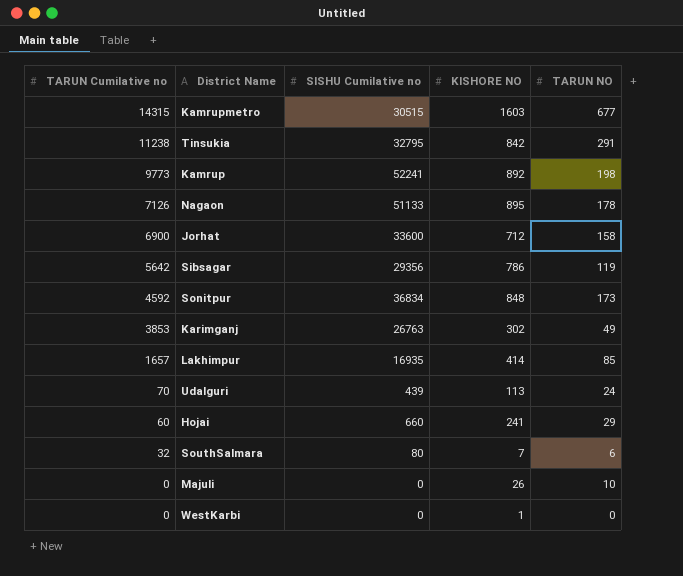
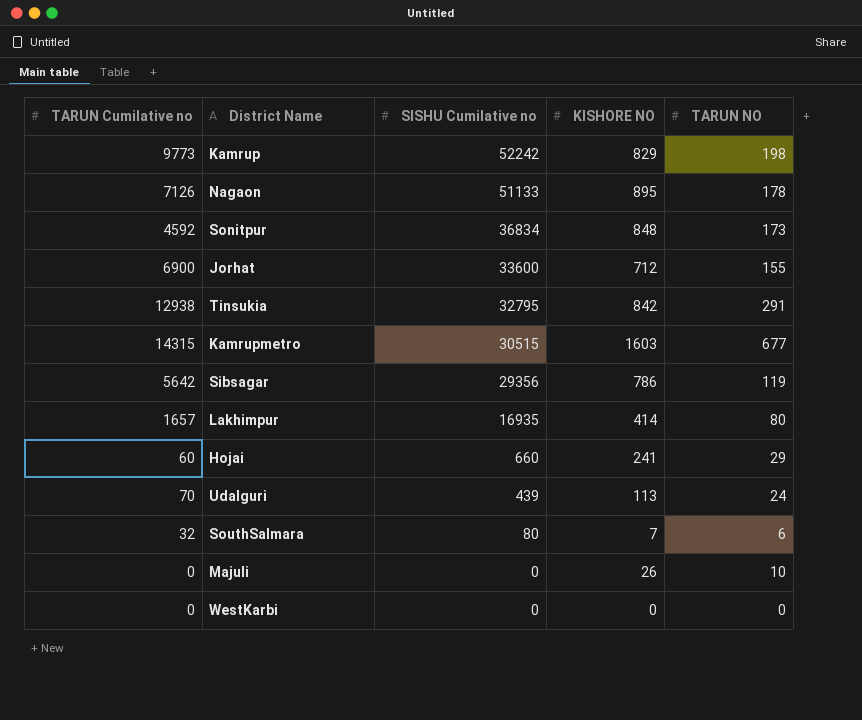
row order: TARUN Cumilative no descending -> SISHU Cumilative no descending
row Karimganj: 3853 | 26763 | 302 | 49 -> none
Kamrup | SISHU Cumilative no: 52241 -> 52242
Kamrup | KISHORE NO: 892 -> 829
Jorhat | TARUN NO: 158 -> 155
Tinsukia | TARUN Cumilative no: 11238 -> 12938
Lakhimpur | TARUN NO: 85 -> 80
WestKarbi | KISHORE NO: 1 -> 0

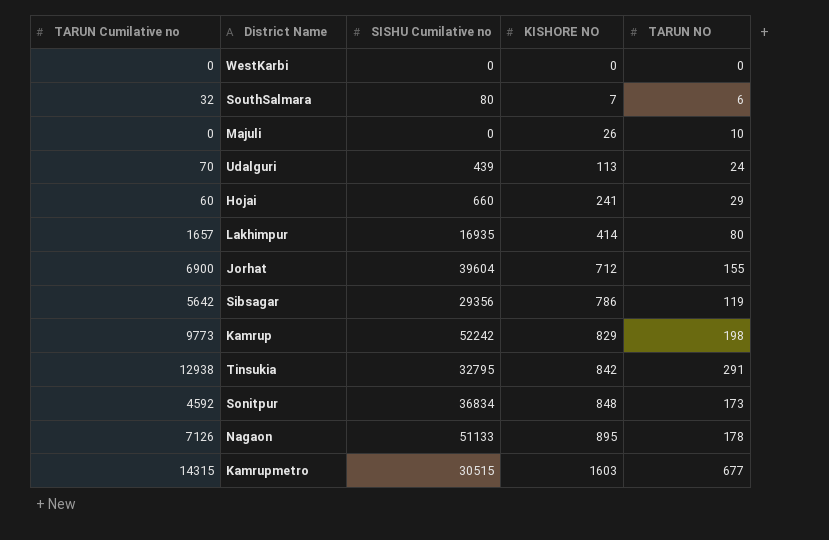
row order: SISHU Cumilative no descending -> KISHORE NO ascending
Jorhat | SISHU Cumilative no: 33600 -> 39604

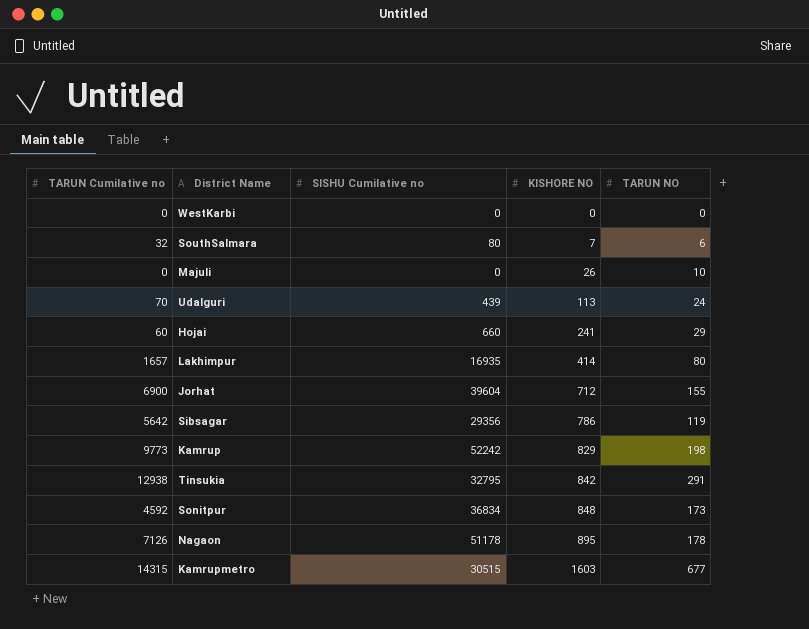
Nagaon | SISHU Cumilative no: 51133 -> 51178

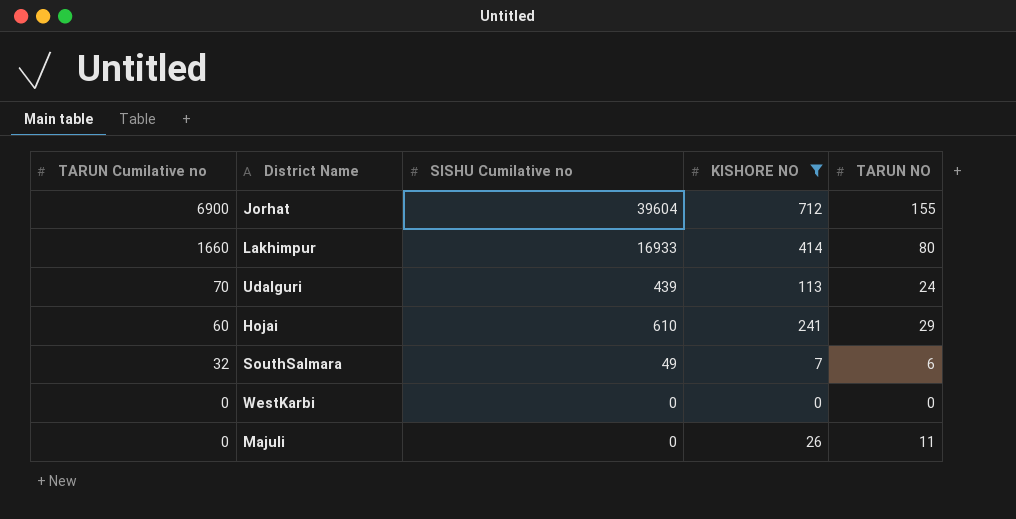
filter: none -> KISHORE NO <= 712
row order: KISHORE NO ascending -> TARUN Cumilative no descending
Lakhimpur | TARUN Cumilative no: 1657 -> 1660
Lakhimpur | SISHU Cumilative no: 16935 -> 16933
Hojai | SISHU Cumilative no: 660 -> 610
SouthSalmara | SISHU Cumilative no: 80 -> 49
Majuli | TARUN NO: 10 -> 11

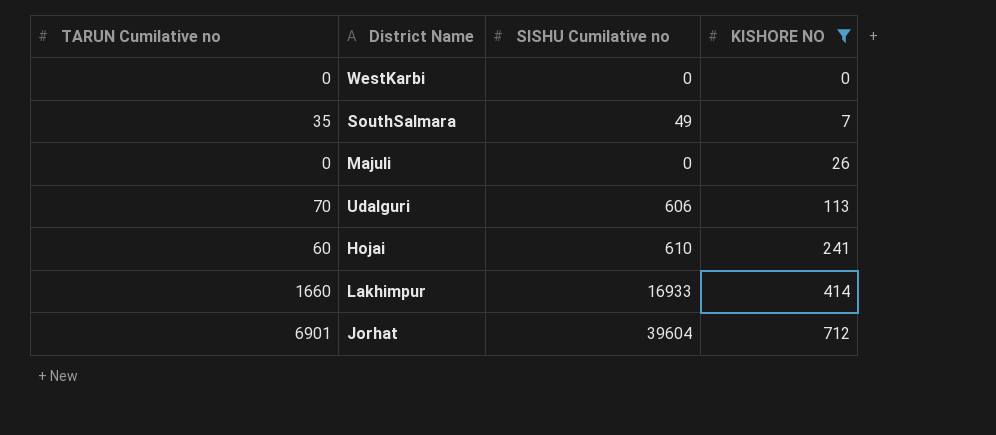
row order: TARUN Cumilative no descending -> KISHORE NO ascending
column TARUN NO | position: 5 -> none
SouthSalmara | TARUN Cumilative no: 32 -> 35
Udalguri | SISHU Cumilative no: 439 -> 606
Jorhat | TARUN Cumilative no: 6900 -> 6901

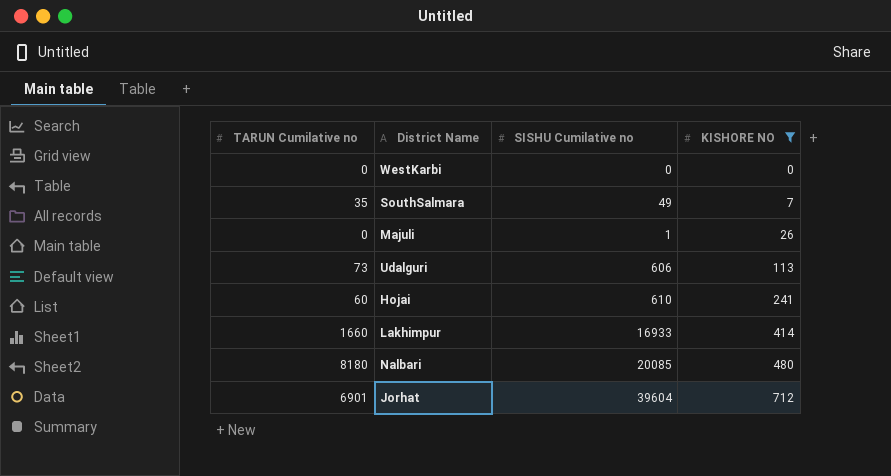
Majuli | SISHU Cumilative no: 0 -> 1
Udalguri | TARUN Cumilative no: 70 -> 73
row Nalbari: none -> 8180 | 20085 | 480

